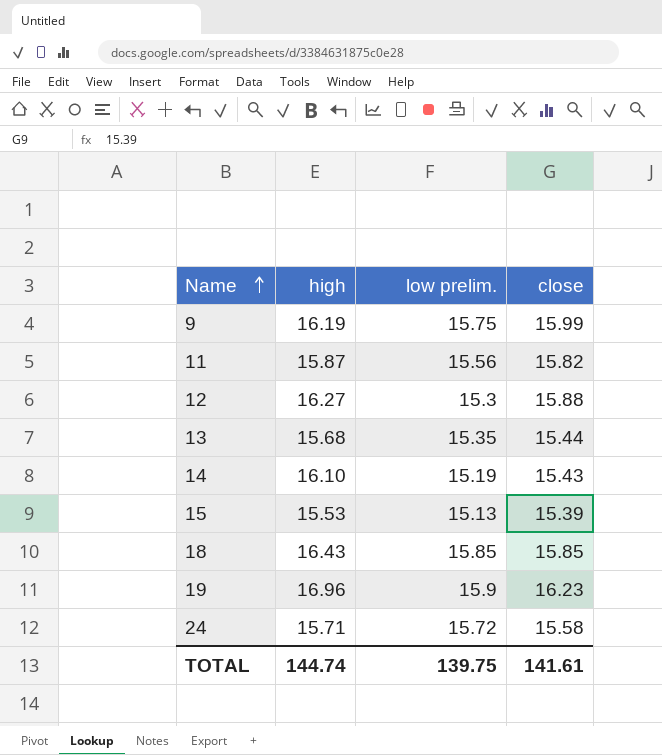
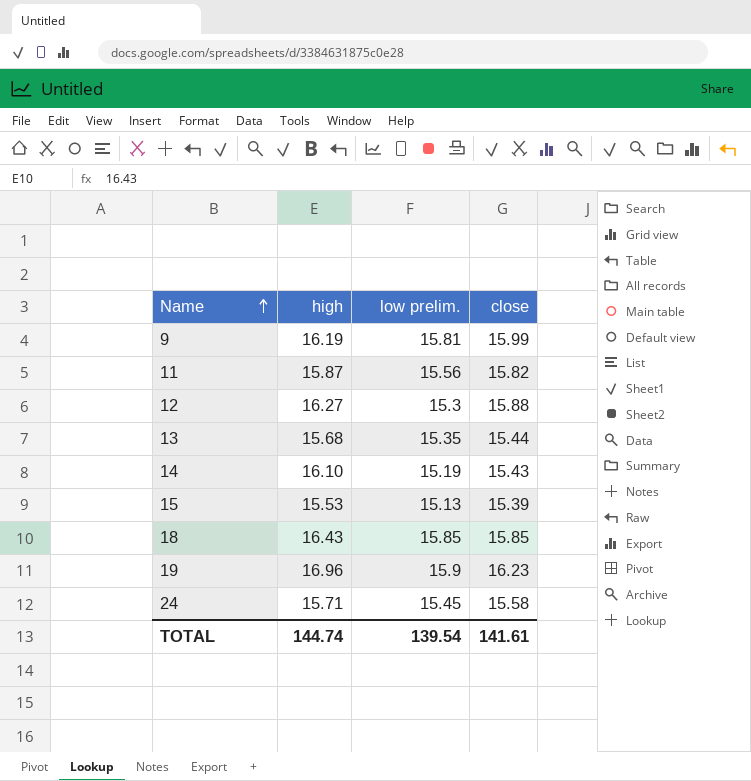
9 | low prelim.: 15.75 -> 15.81
24 | low prelim.: 15.72 -> 15.45
TOTAL | low prelim.: 139.75 -> 139.54

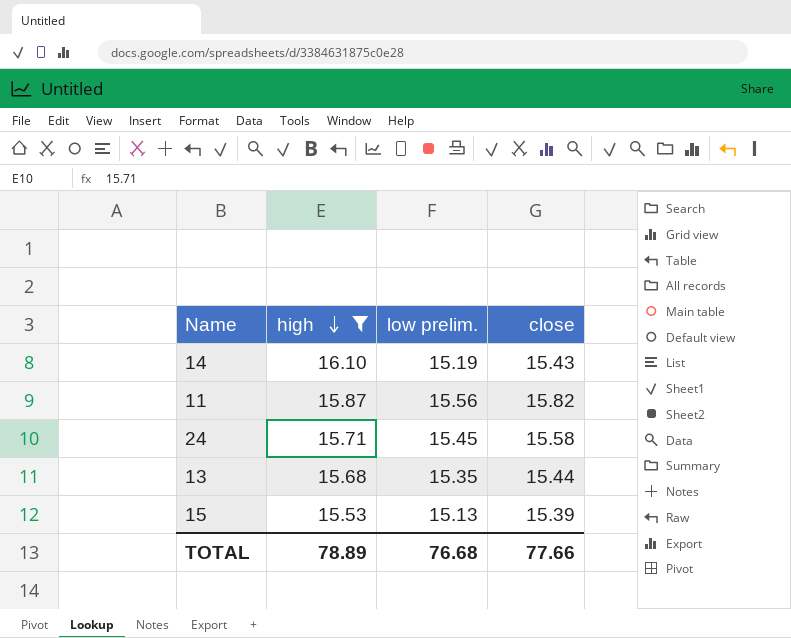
filter: none -> high <= 16.10
row order: Name ascending -> high descending
TOTAL | high: 144.74 -> 78.89
TOTAL | low prelim.: 139.54 -> 76.68
TOTAL | close: 141.61 -> 77.66

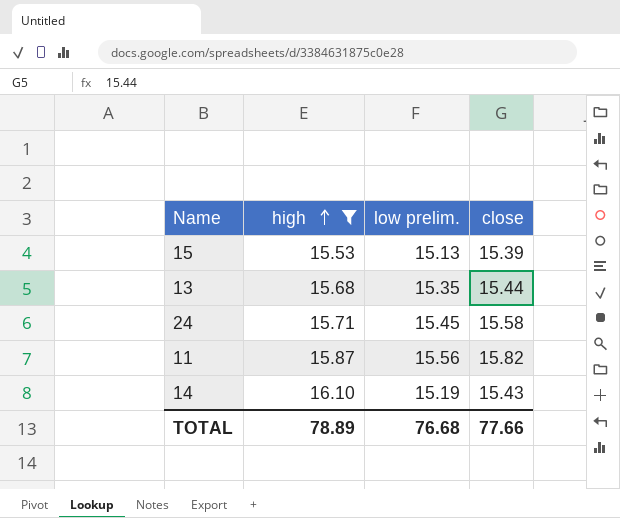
row order: high descending -> high ascending

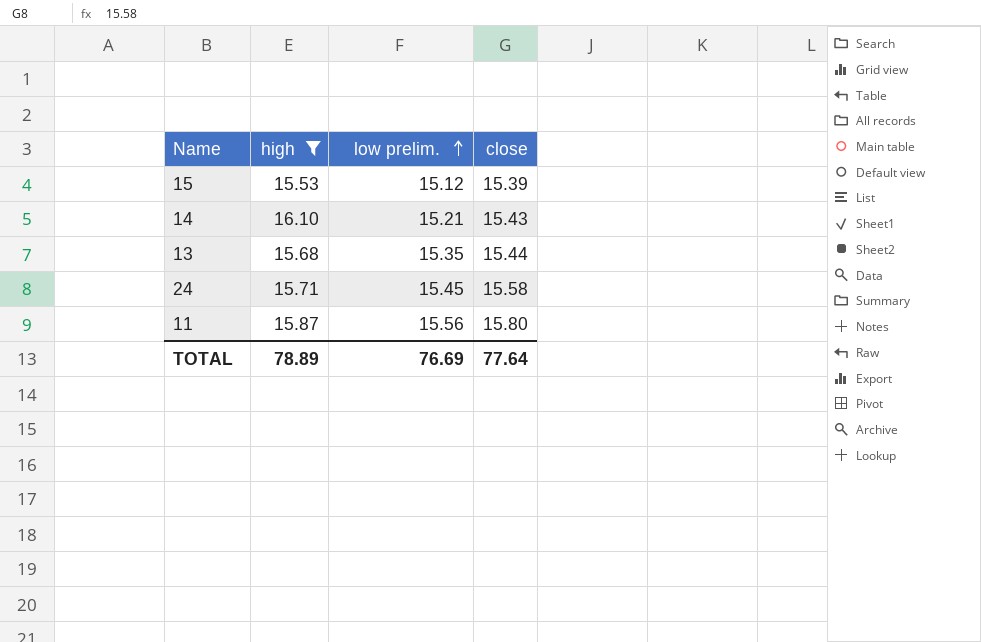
row order: high ascending -> low prelim. ascending
15 | low prelim.: 15.13 -> 15.12
14 | low prelim.: 15.19 -> 15.21
11 | close: 15.82 -> 15.80
TOTAL | low prelim.: 76.68 -> 76.69
TOTAL | close: 77.66 -> 77.64

